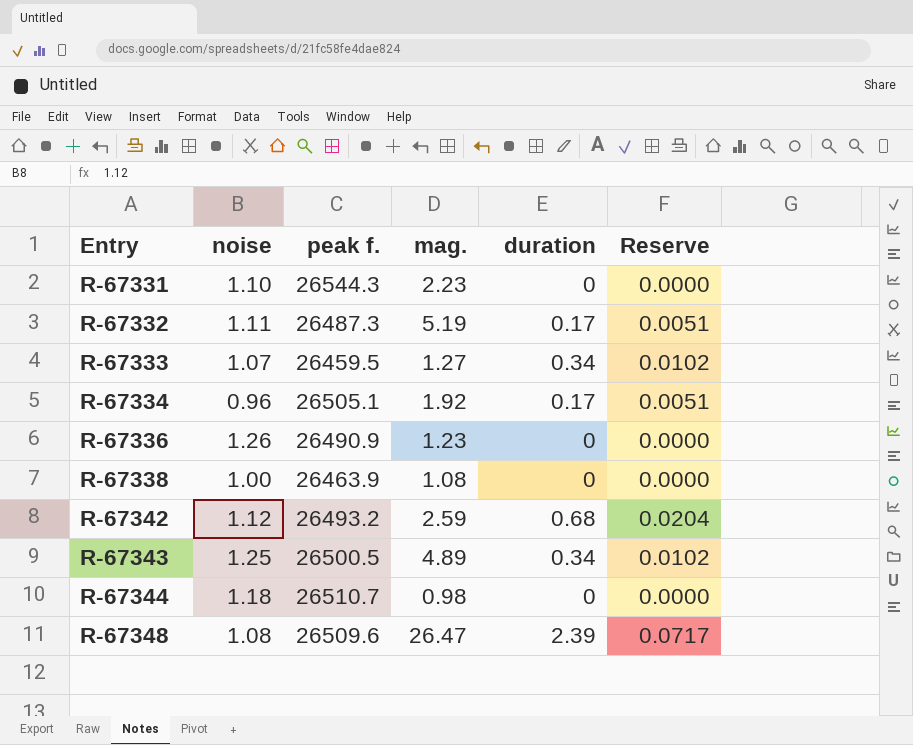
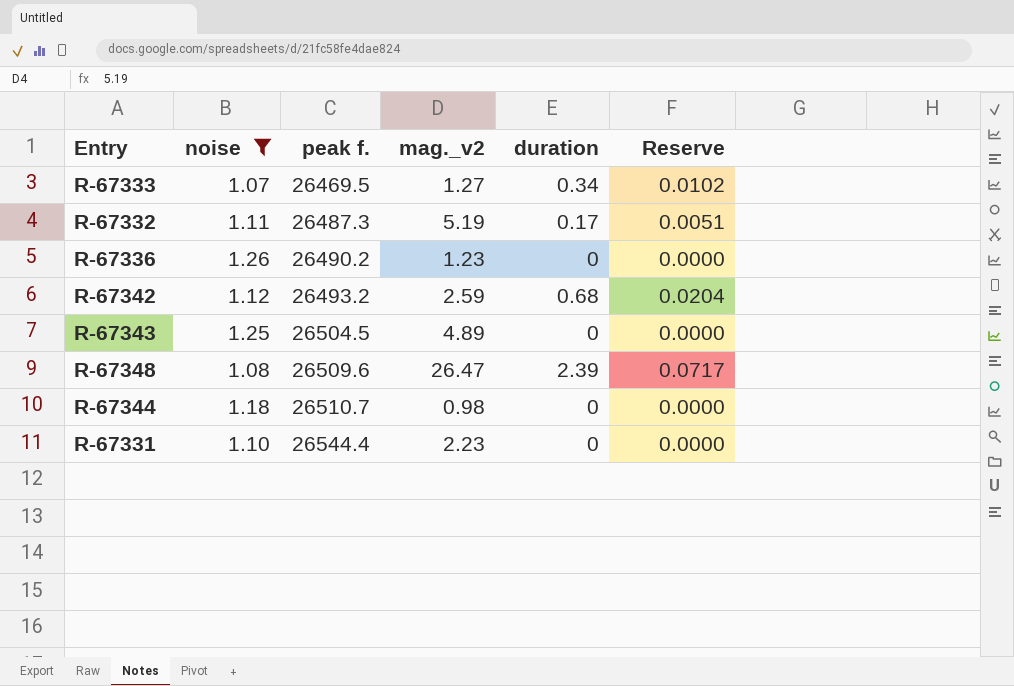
filter: none -> noise >= 1.07
row order: Entry ascending -> peak f. ascending
column name: mag. -> mag._v2
R-67333 | peak f.: 26459.5 -> 26469.5
R-67336 | peak f.: 26490.9 -> 26490.2
R-67343 | peak f.: 26500.5 -> 26504.5
R-67343 | duration: 0.34 -> 0
R-67343 | Reserve: 0.0102 -> 0.0000
R-67331 | peak f.: 26544.3 -> 26544.4

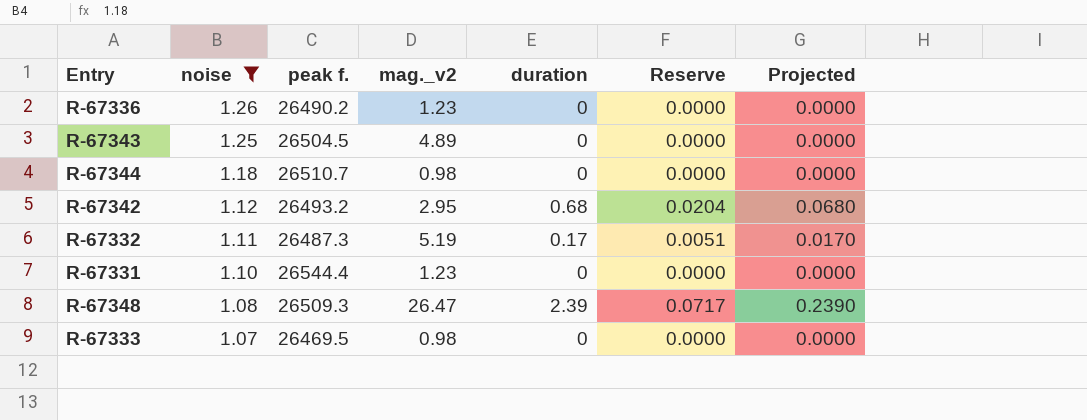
row order: peak f. ascending -> noise descending
column Projected | formula: none -> [duration] * 0.1
R-67342 | mag._v2: 2.59 -> 2.95
R-67331 | mag._v2: 2.23 -> 1.23
R-67348 | peak f.: 26509.6 -> 26509.3
R-67333 | mag._v2: 1.27 -> 0.98
R-67333 | duration: 0.34 -> 0
R-67333 | Reserve: 0.0102 -> 0.0000

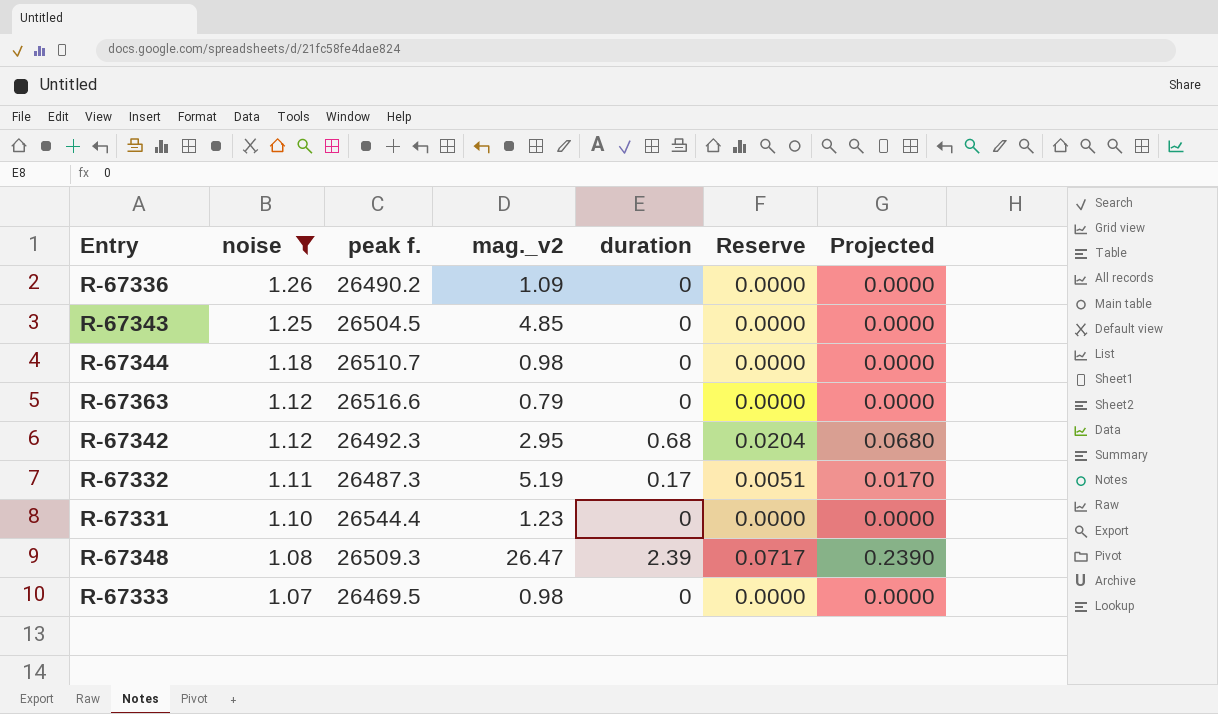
R-67336 | mag._v2: 1.23 -> 1.09
R-67343 | mag._v2: 4.89 -> 4.85
row R-67363: none -> 1.12 | 26516.6 | 0.79 | 0 | 0.0000 | 0.0000
R-67342 | peak f.: 26493.2 -> 26492.3

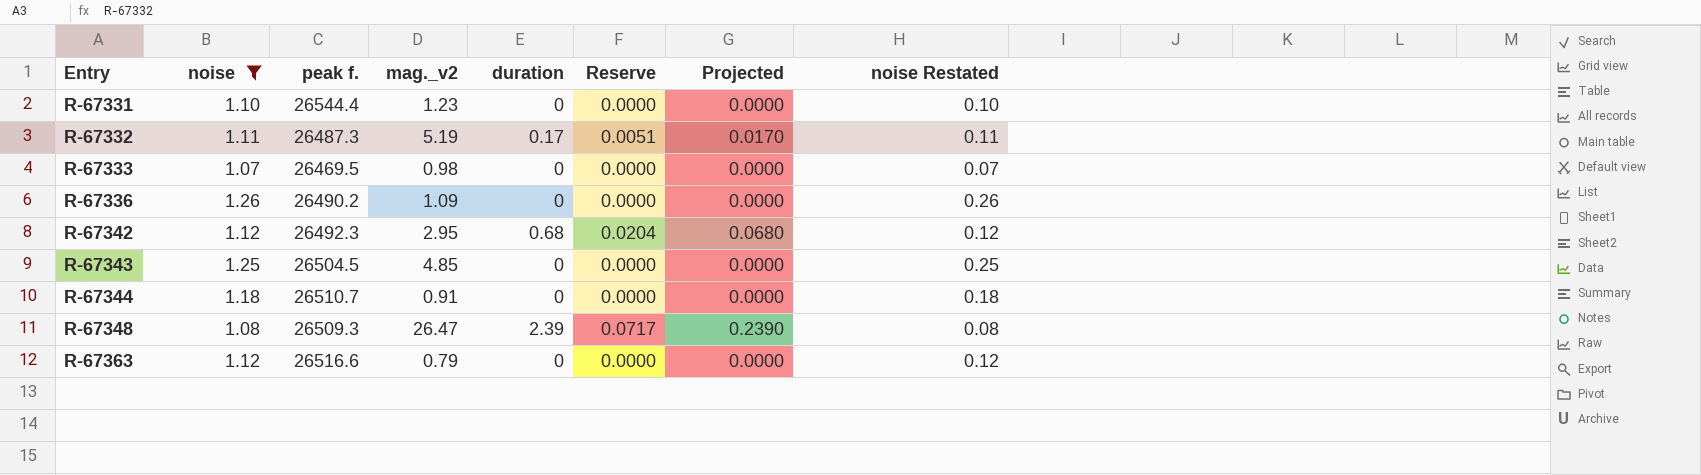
row order: noise descending -> Entry ascending
column noise Restated | formula: none -> [noise] - 1
R-67344 | mag._v2: 0.98 -> 0.91

